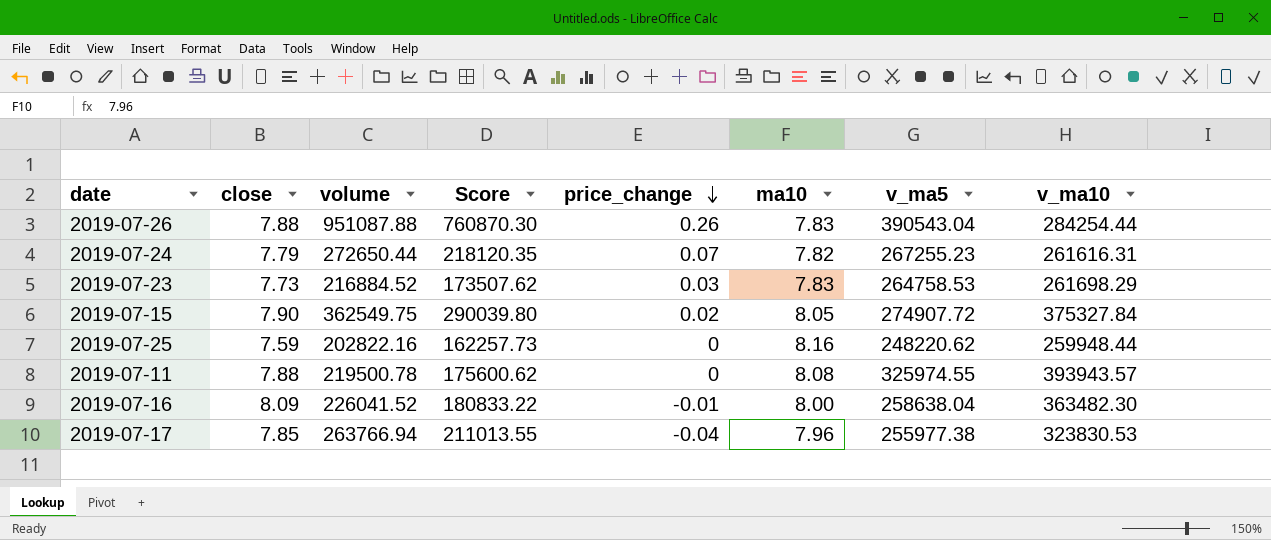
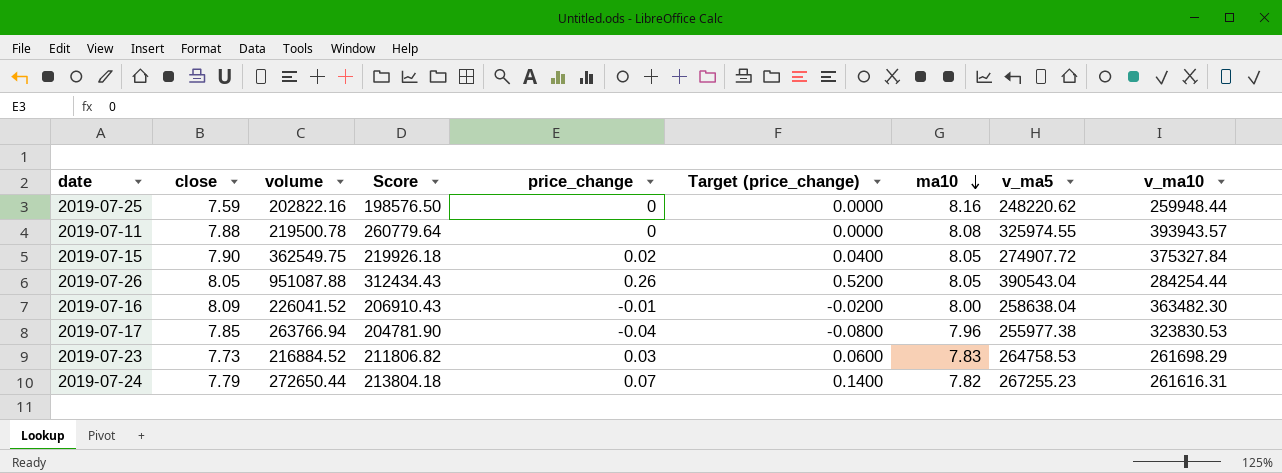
row order: price_change descending -> ma10 descending
column Score | formula: [volume] * 0.8 -> [v_ma5] * 0.8
column Target (price_change) | formula: none -> [price_change] * 2
2019-07-26 | close: 7.88 -> 8.05
2019-07-26 | ma10: 7.83 -> 8.05

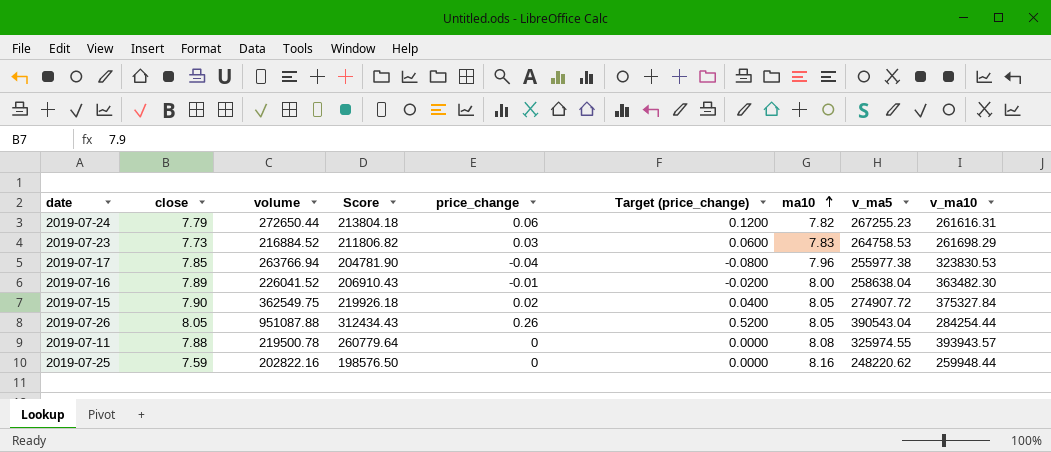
row order: ma10 descending -> ma10 ascending
2019-07-24 | price_change: 0.07 -> 0.06
2019-07-24 | Target (price_change): 0.1400 -> 0.1200
2019-07-16 | close: 8.09 -> 7.89

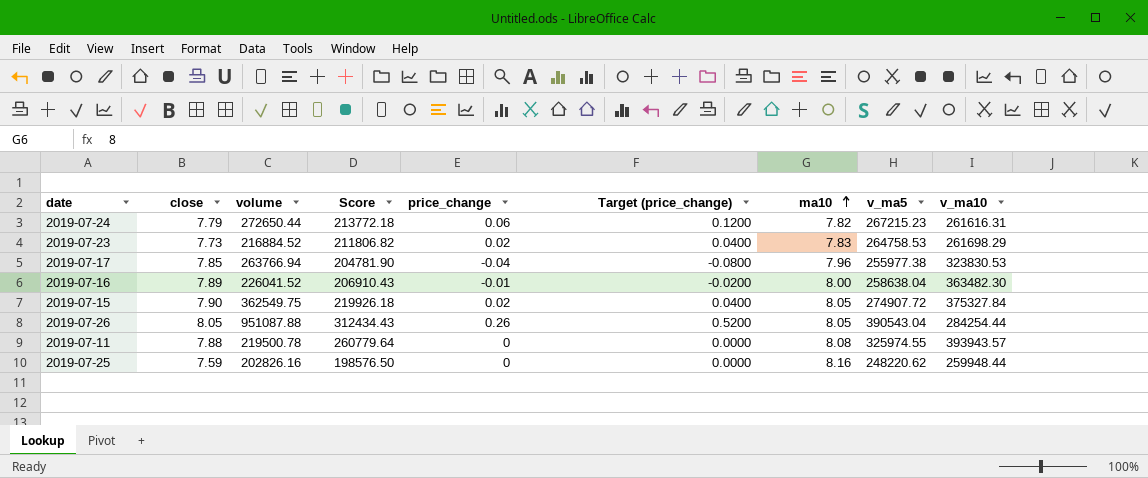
2019-07-24 | Score: 213804.18 -> 213772.18
2019-07-24 | v_ma5: 267255.23 -> 267215.23
2019-07-23 | price_change: 0.03 -> 0.02
2019-07-23 | Target (price_change): 0.0600 -> 0.0400
2019-07-25 | volume: 202822.16 -> 202826.16

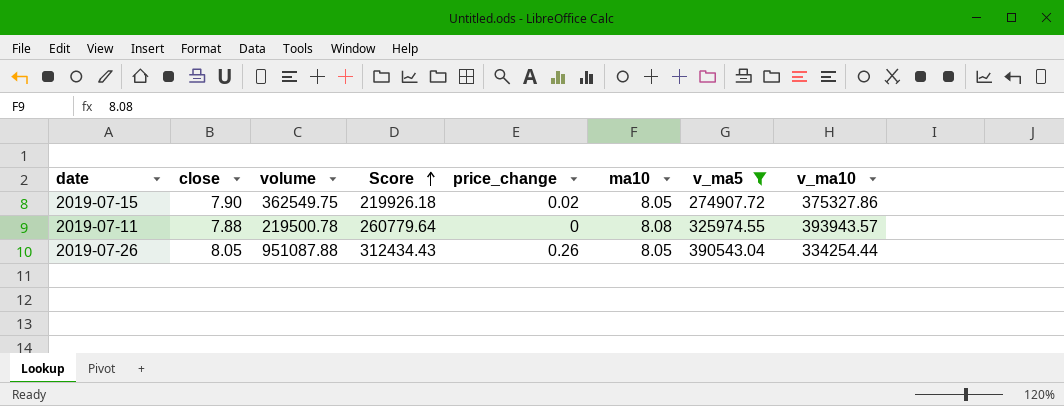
filter: none -> v_ma5 >= 274907.72
row order: ma10 ascending -> Score ascending
column Target (price_change) | formula: [price_change] * 2 -> none
2019-07-15 | v_ma10: 375327.84 -> 375327.86
2019-07-26 | v_ma10: 284254.44 -> 334254.44

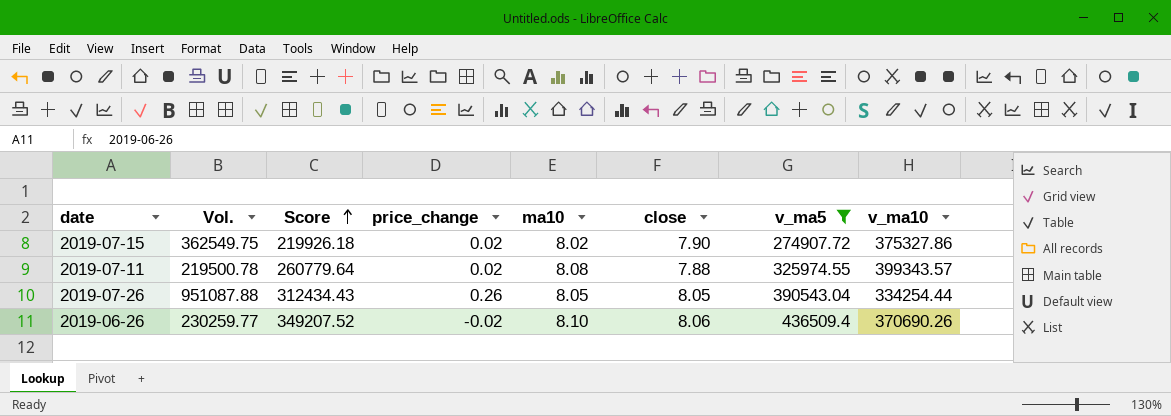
column name: volume -> Vol.
column close | position: 2 -> 6
2019-07-15 | ma10: 8.05 -> 8.02
2019-07-11 | price_change: 0 -> 0.02
2019-07-11 | v_ma10: 393943.57 -> 399343.57
row 2019-06-26: none -> 230259.77 | 349207.52 | -0.02 | 8.10 | 8.06 | 436509.4 | 370690.26

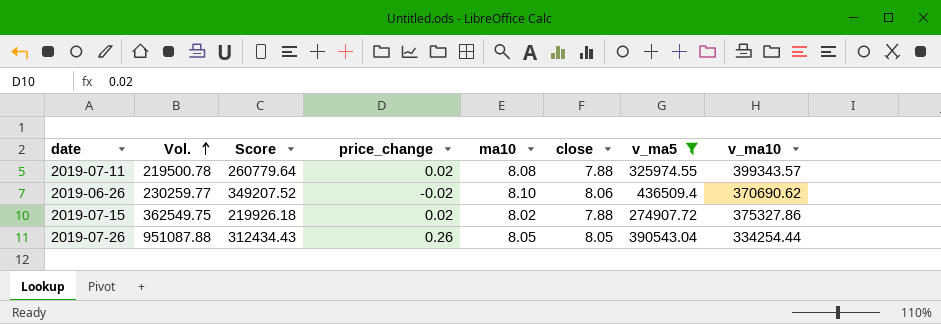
row order: Score ascending -> Vol. ascending
2019-06-26 | v_ma10: 370690.26 -> 370690.62
2019-07-15 | close: 7.90 -> 7.88

